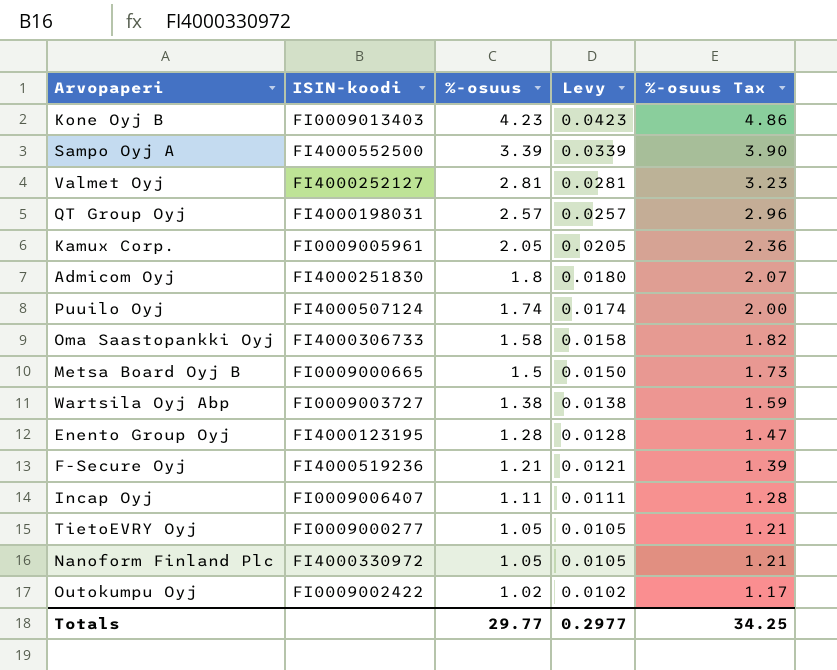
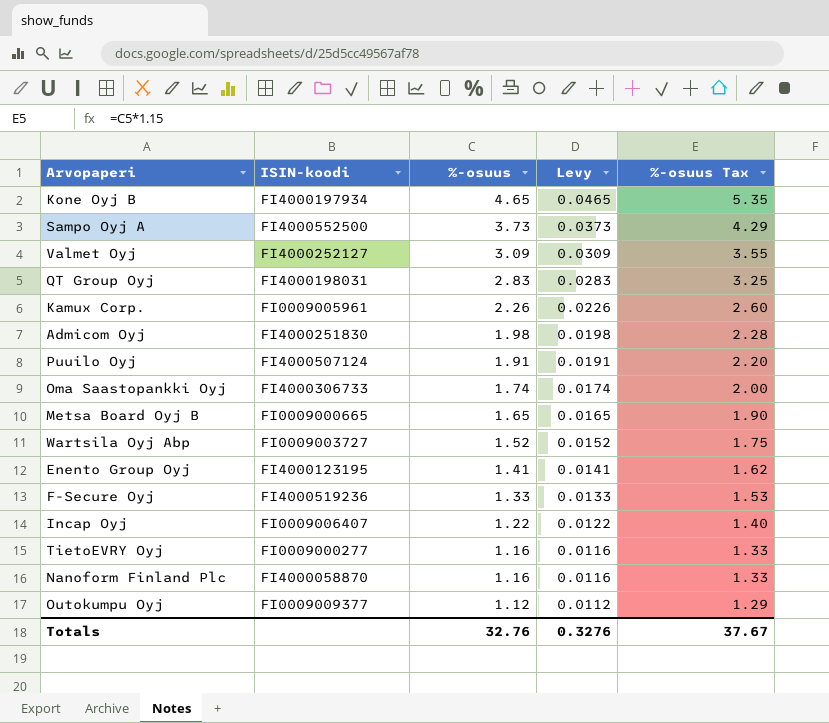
Kone Oyj B | ISIN-koodi: FI0009013403 -> FI4000197934
Kone Oyj B | %-osuus: 4.23 -> 4.65
Kone Oyj B | Levy: 0.0423 -> 0.0465
Kone Oyj B | %-osuus Tax: 4.86 -> 5.35
Sampo Oyj A | %-osuus: 3.39 -> 3.73
Sampo Oyj A | Levy: 0.0339 -> 0.0373
Sampo Oyj A | %-osuus Tax: 3.90 -> 4.29
Valmet Oyj | %-osuus: 2.81 -> 3.09
Valmet Oyj | Levy: 0.0281 -> 0.0309
Valmet Oyj | %-osuus Tax: 3.23 -> 3.55
QT Group Oyj | %-osuus: 2.57 -> 2.83
QT Group Oyj | Levy: 0.0257 -> 0.0283
QT Group Oyj | %-osuus Tax: 2.96 -> 3.25
Kamux Corp. | %-osuus: 2.05 -> 2.26
Kamux Corp. | Levy: 0.0205 -> 0.0226
Kamux Corp. | %-osuus Tax: 2.36 -> 2.60
Admicom Oyj | %-osuus: 1.8 -> 1.98
Admicom Oyj | Levy: 0.0180 -> 0.0198
Admicom Oyj | %-osuus Tax: 2.07 -> 2.28
Puuilo Oyj | %-osuus: 1.74 -> 1.91
Puuilo Oyj | Levy: 0.0174 -> 0.0191
Puuilo Oyj | %-osuus Tax: 2.00 -> 2.20
Oma Saastopankki Oyj | %-osuus: 1.58 -> 1.74
Oma Saastopankki Oyj | Levy: 0.0158 -> 0.0174
Oma Saastopankki Oyj | %-osuus Tax: 1.82 -> 2.00
Metsa Board Oyj B | %-osuus: 1.5 -> 1.65
Metsa Board Oyj B | Levy: 0.0150 -> 0.0165
Metsa Board Oyj B | %-osuus Tax: 1.73 -> 1.90
Wartsila Oyj Abp | %-osuus: 1.38 -> 1.52
Wartsila Oyj Abp | Levy: 0.0138 -> 0.0152
Wartsila Oyj Abp | %-osuus Tax: 1.59 -> 1.75
Enento Group Oyj | %-osuus: 1.28 -> 1.41
Enento Group Oyj | Levy: 0.0128 -> 0.0141
Enento Group Oyj | %-osuus Tax: 1.47 -> 1.62
F-Secure Oyj | %-osuus: 1.21 -> 1.33
F-Secure Oyj | Levy: 0.0121 -> 0.0133
F-Secure Oyj | %-osuus Tax: 1.39 -> 1.53
Incap Oyj | %-osuus: 1.11 -> 1.22
Incap Oyj | Levy: 0.0111 -> 0.0122
Incap Oyj | %-osuus Tax: 1.28 -> 1.40
TietoEVRY Oyj | %-osuus: 1.05 -> 1.16
TietoEVRY Oyj | Levy: 0.0105 -> 0.0116
TietoEVRY Oyj | %-osuus Tax: 1.21 -> 1.33
Nanoform Finland Plc | ISIN-koodi: FI4000330972 -> FI4000058870
Nanoform Finland Plc | %-osuus: 1.05 -> 1.16
Nanoform Finland Plc | Levy: 0.0105 -> 0.0116
Nanoform Finland Plc | %-osuus Tax: 1.21 -> 1.33
Outokumpu Oyj | ISIN-koodi: FI0009002422 -> FI0009009377
Outokumpu Oyj | %-osuus: 1.02 -> 1.12
Outokumpu Oyj | Levy: 0.0102 -> 0.0112
Outokumpu Oyj | %-osuus Tax: 1.17 -> 1.29
Totals | %-osuus: 29.77 -> 32.76
Totals | Levy: 0.2977 -> 0.3276
Totals | %-osuus Tax: 34.25 -> 37.67

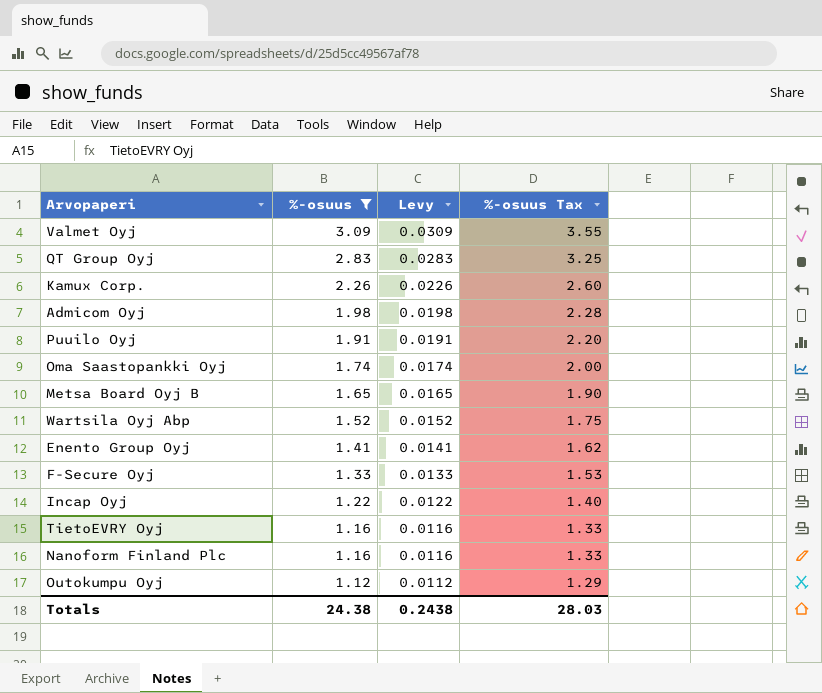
filter: none -> %-osuus <= 3.09
column ISIN-koodi | position: 2 -> none
Totals | %-osuus: 32.76 -> 24.38
Totals | Levy: 0.3276 -> 0.2438
Totals | %-osuus Tax: 37.67 -> 28.03

